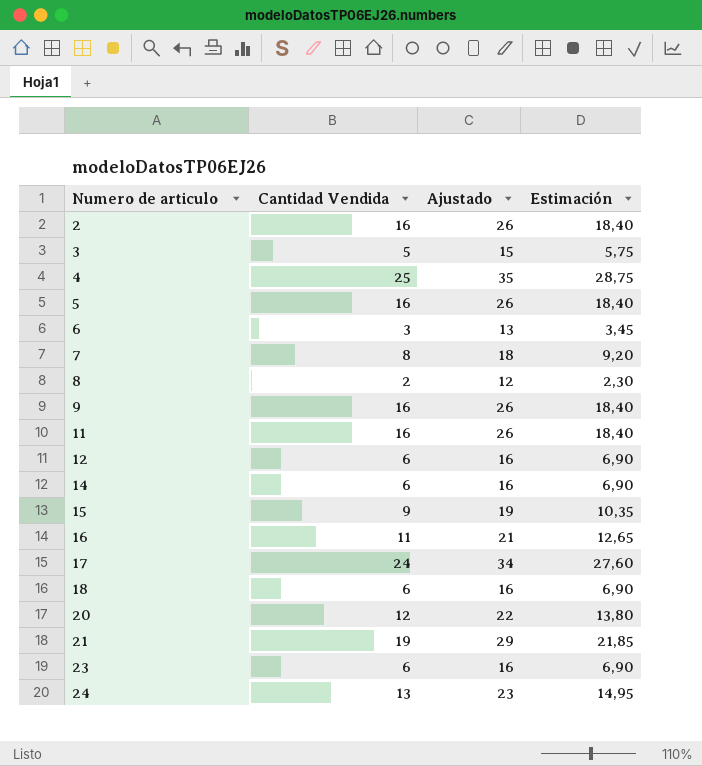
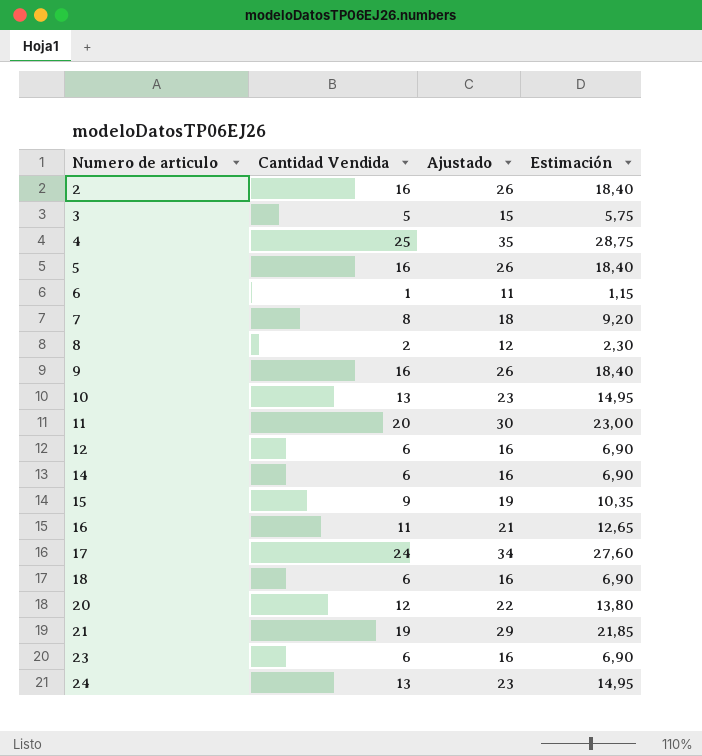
6 | Cantidad Vendida: 3 -> 1
6 | Ajustado: 13 -> 11
6 | Estimación: 3,45 -> 1,15
row 10: none -> 13 | 23 | 14,95
11 | Cantidad Vendida: 16 -> 20
11 | Ajustado: 26 -> 30
11 | Estimación: 18,40 -> 23,00

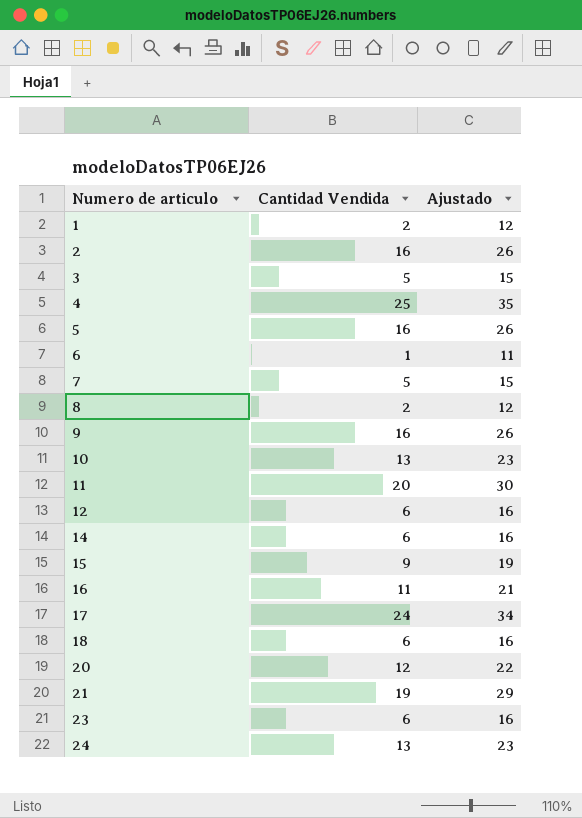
column Estimación | formula: [Cantidad Vendida] * 1,15 -> none
row 1: none -> 2 | 12
7 | Cantidad Vendida: 8 -> 5
7 | Ajustado: 18 -> 15

